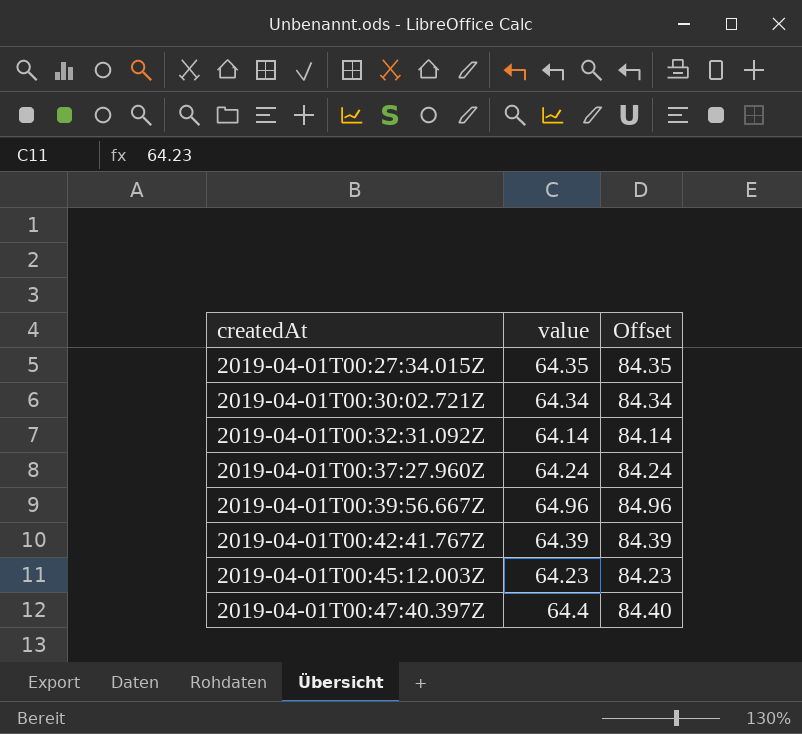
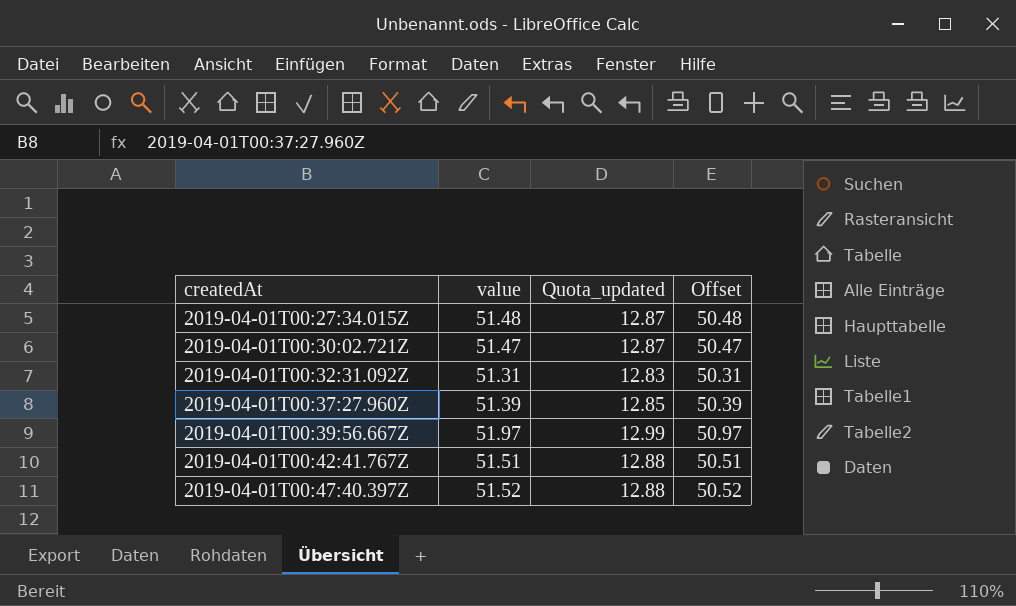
column Quota_updated | formula: none -> [value] * 0.25
column Offset | formula: [value] + 20 -> [value] - 1
row 2019-04-01T00:45:12.003Z: 64.23 | 84.23 -> none
2019-04-01T00:27:34.015Z | value: 64.35 -> 51.48
2019-04-01T00:30:02.721Z | value: 64.34 -> 51.47
2019-04-01T00:32:31.092Z | value: 64.14 -> 51.31
2019-04-01T00:37:27.960Z | value: 64.24 -> 51.39
2019-04-01T00:39:56.667Z | value: 64.96 -> 51.97
2019-04-01T00:42:41.767Z | value: 64.39 -> 51.51
2019-04-01T00:47:40.397Z | value: 64.4 -> 51.52

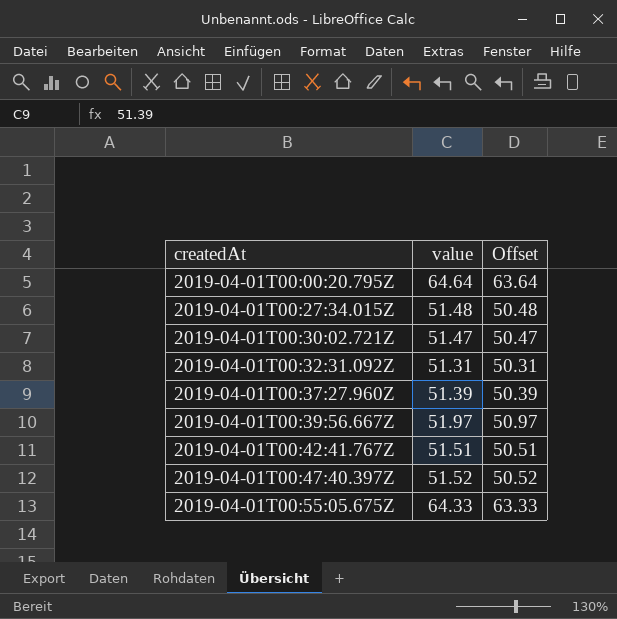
column Quota_updated | formula: [value] * 0.25 -> none
row 2019-04-01T00:00:20.795Z: none -> 64.64 | 63.64
row 2019-04-01T00:55:05.675Z: none -> 64.33 | 63.33

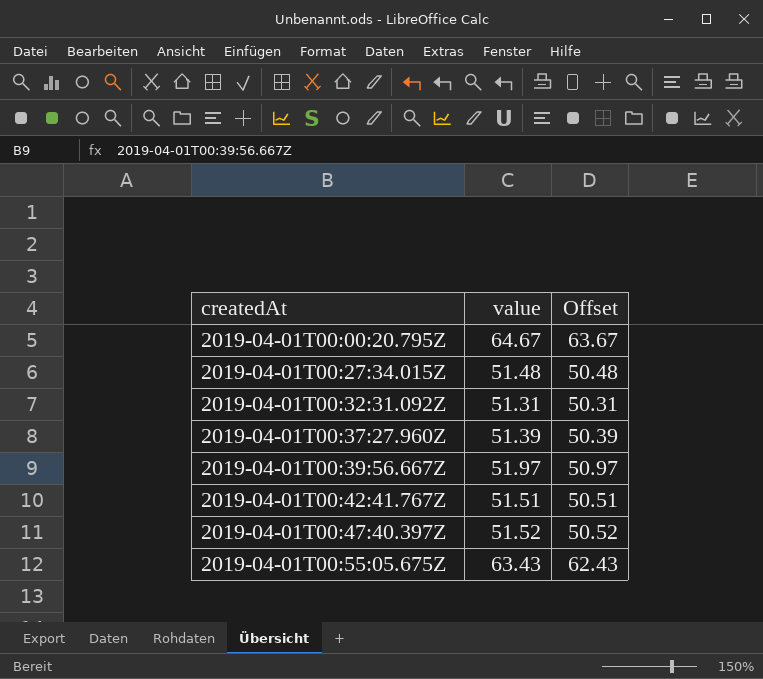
row 2019-04-01T00:30:02.721Z: 51.47 | 50.47 -> none
2019-04-01T00:00:20.795Z | value: 64.64 -> 64.67
2019-04-01T00:00:20.795Z | Offset: 63.64 -> 63.67
2019-04-01T00:55:05.675Z | value: 64.33 -> 63.43
2019-04-01T00:55:05.675Z | Offset: 63.33 -> 62.43

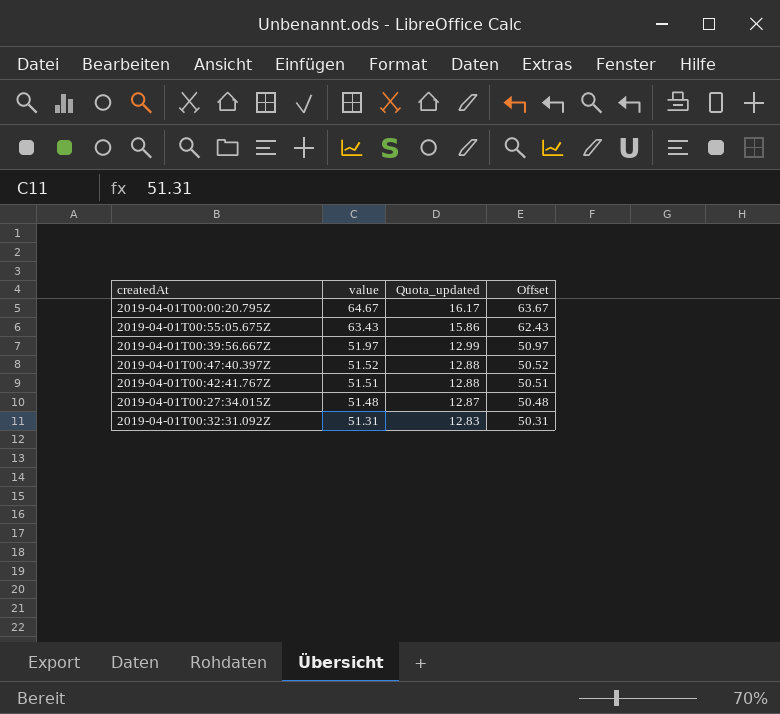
row order: createdAt ascending -> value descending
column Quota_updated | formula: none -> [value] * 0.25
row 2019-04-01T00:37:27.960Z: 51.39 | 50.39 -> none

